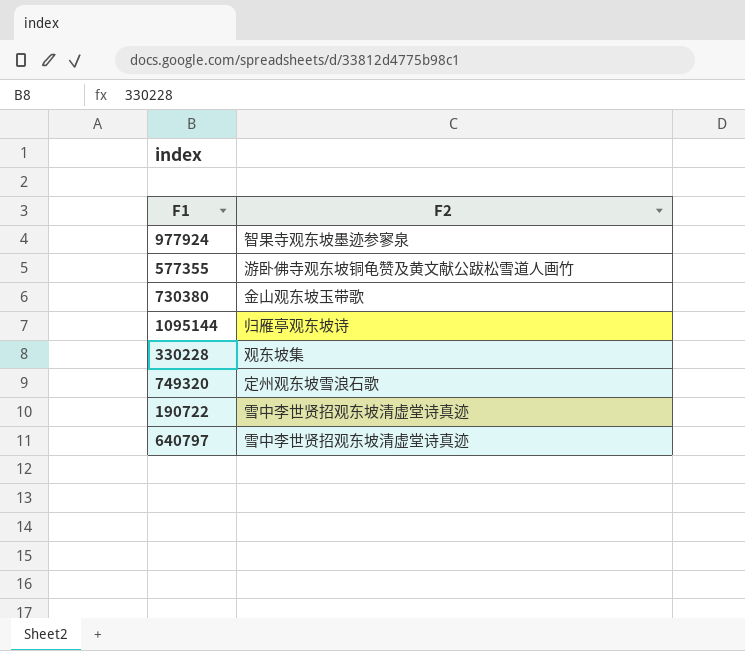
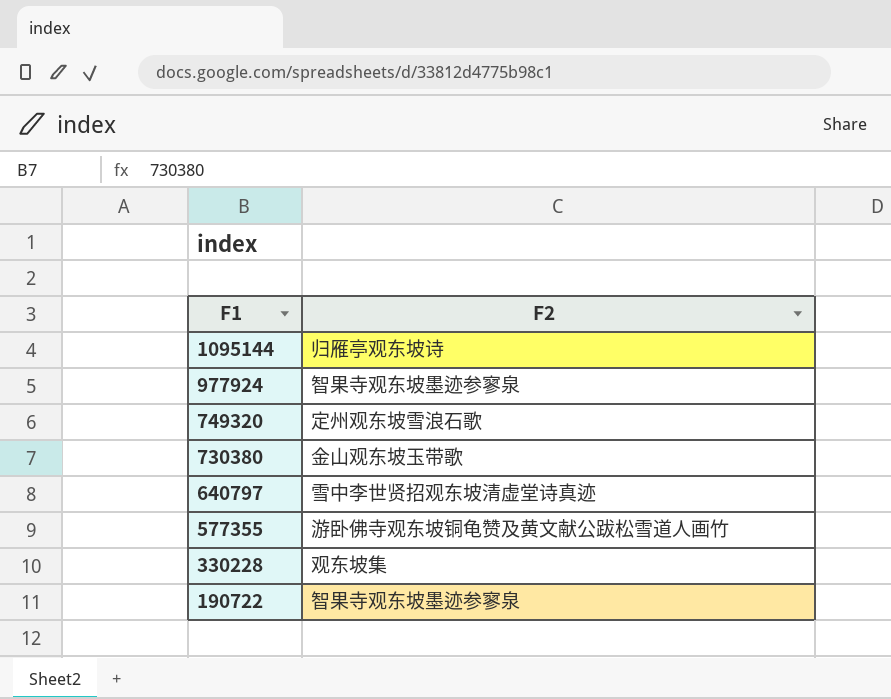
row order: none -> F1 descending
190722 | F2: 雪中李世贤招观东坡清虚堂诗真迹 -> 智果寺观东坡墨迹参寥泉

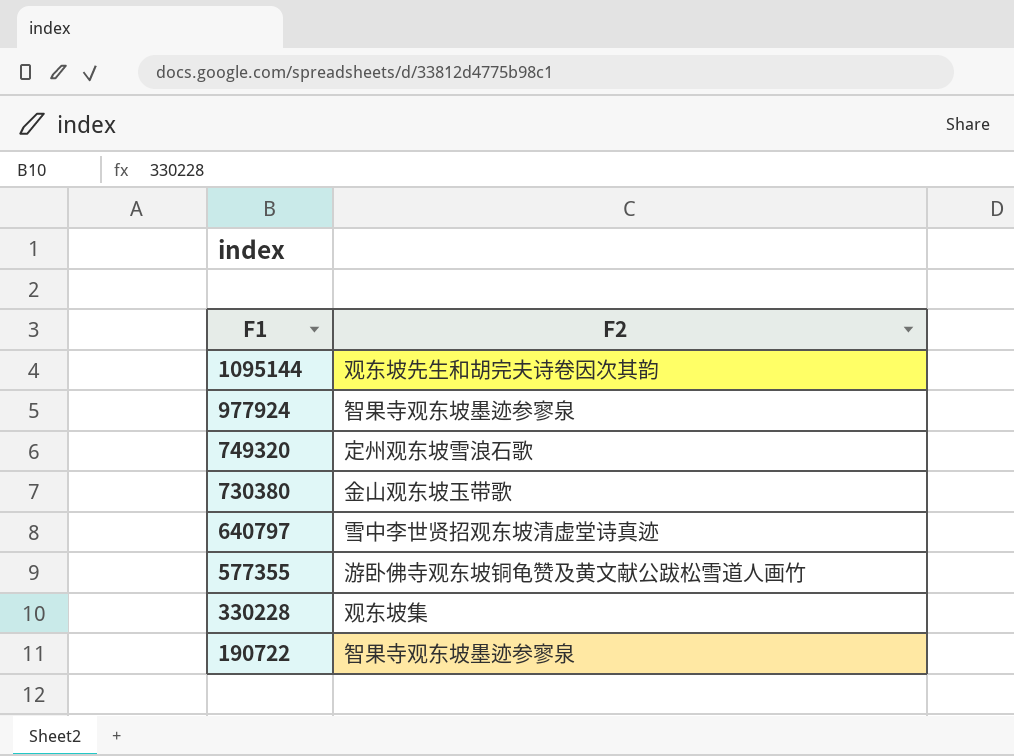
1095144 | F2: 归雁亭观东坡诗 -> 观东坡先生和胡完夫诗卷因次其韵

